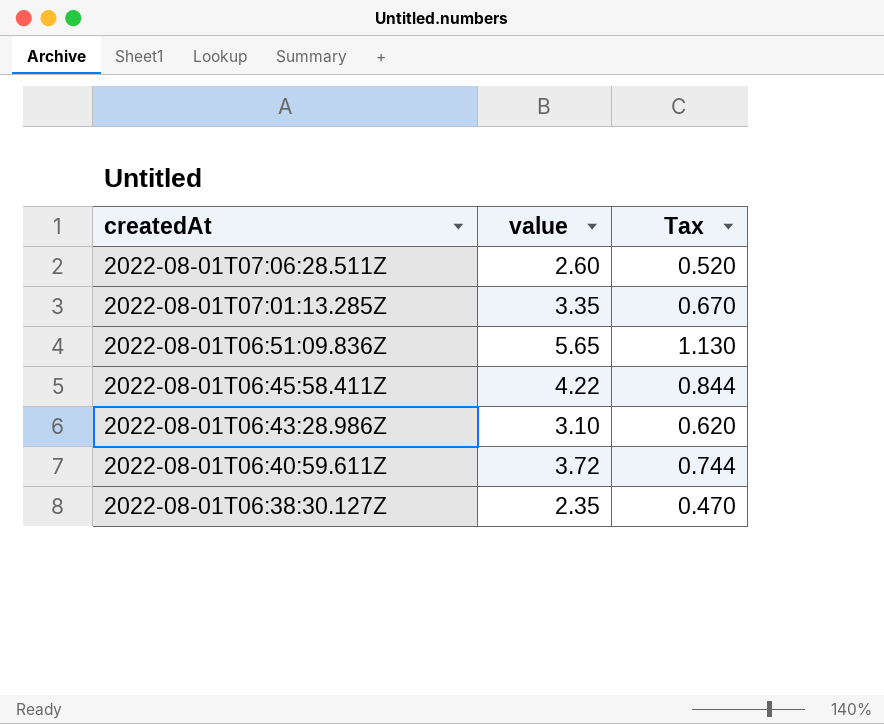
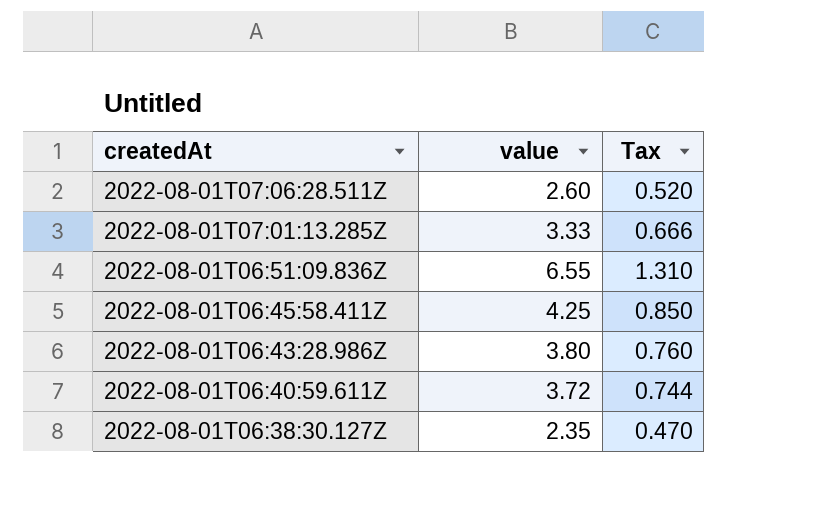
2022-08-01T07:01:13.285Z | value: 3.35 -> 3.33
2022-08-01T07:01:13.285Z | Tax: 0.670 -> 0.666
2022-08-01T06:51:09.836Z | value: 5.65 -> 6.55
2022-08-01T06:51:09.836Z | Tax: 1.130 -> 1.310
2022-08-01T06:45:58.411Z | value: 4.22 -> 4.25
2022-08-01T06:45:58.411Z | Tax: 0.844 -> 0.850
2022-08-01T06:43:28.986Z | value: 3.10 -> 3.80
2022-08-01T06:43:28.986Z | Tax: 0.620 -> 0.760

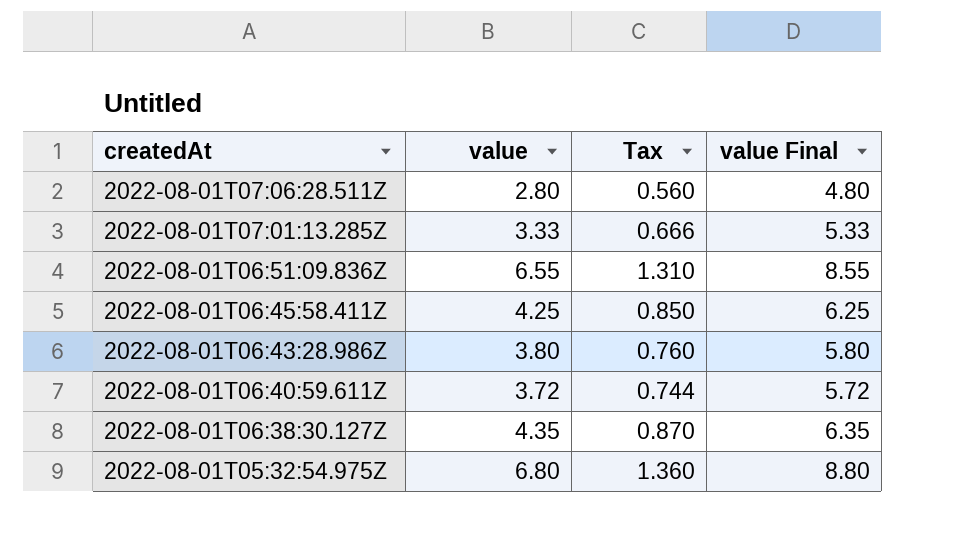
column value Final | formula: none -> [value] + 2
2022-08-01T07:06:28.511Z | value: 2.60 -> 2.80
2022-08-01T07:06:28.511Z | Tax: 0.520 -> 0.560
2022-08-01T06:38:30.127Z | value: 2.35 -> 4.35
2022-08-01T06:38:30.127Z | Tax: 0.470 -> 0.870
row 2022-08-01T05:32:54.975Z: none -> 6.80 | 1.360 | 8.80

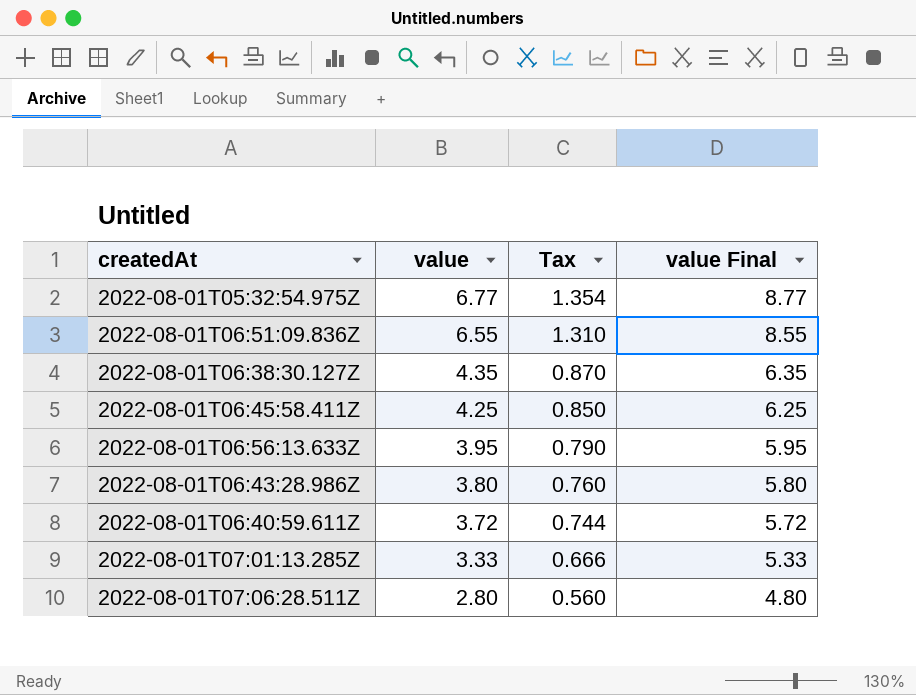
row order: createdAt descending -> value descending
2022-08-01T05:32:54.975Z | value: 6.80 -> 6.77
2022-08-01T05:32:54.975Z | Tax: 1.360 -> 1.354
2022-08-01T05:32:54.975Z | value Final: 8.80 -> 8.77
row 2022-08-01T06:56:13.633Z: none -> 3.95 | 0.790 | 5.95

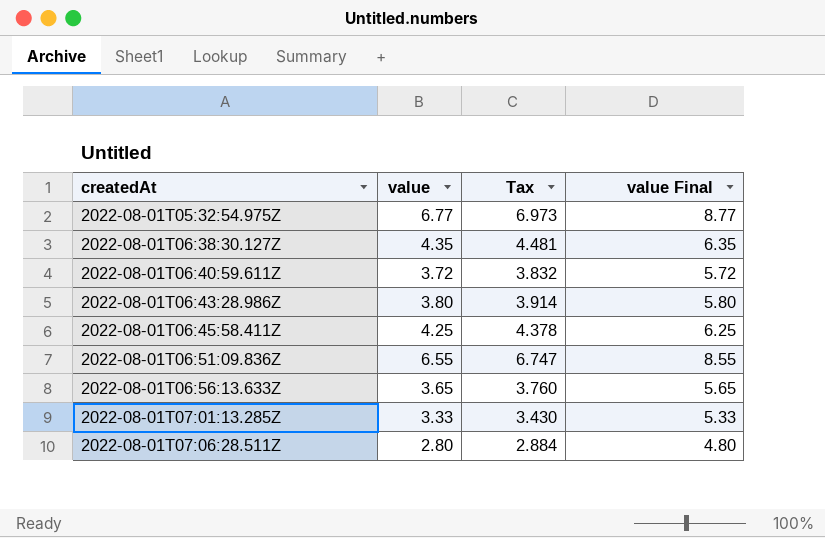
row order: value descending -> createdAt ascending
column Tax | formula: [value] * 0.2 -> [value] * 1.03
2022-08-01T06:56:13.633Z | value: 3.95 -> 3.65
2022-08-01T06:56:13.633Z | value Final: 5.95 -> 5.65

